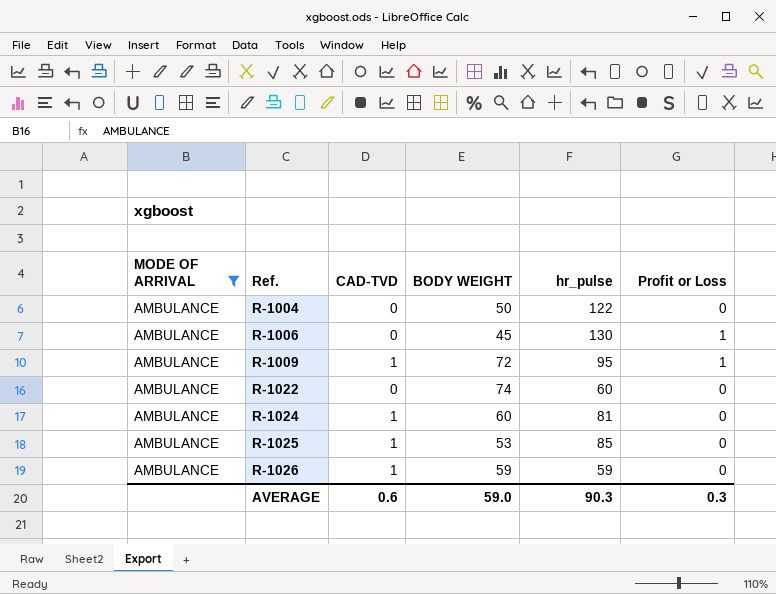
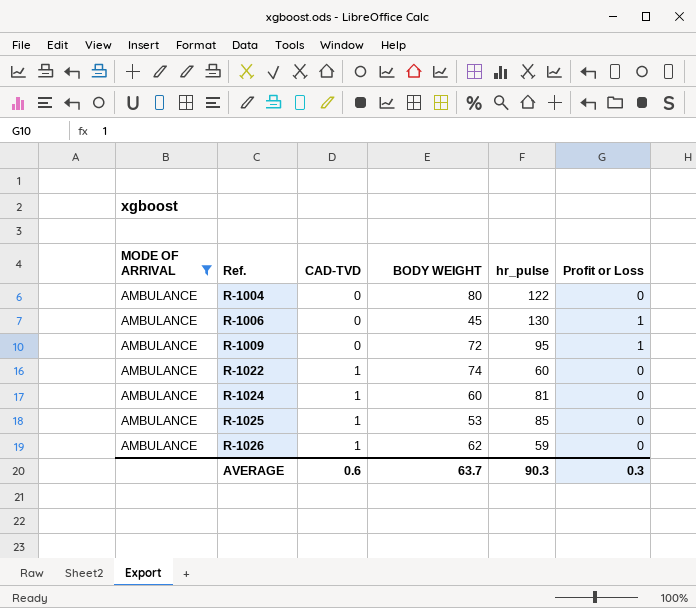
R-1004 | BODY WEIGHT: 50 -> 80
R-1009 | CAD-TVD: 1 -> 0
R-1022 | CAD-TVD: 0 -> 1
R-1026 | BODY WEIGHT: 59 -> 62
AVERAGE | BODY WEIGHT: 59.0 -> 63.7

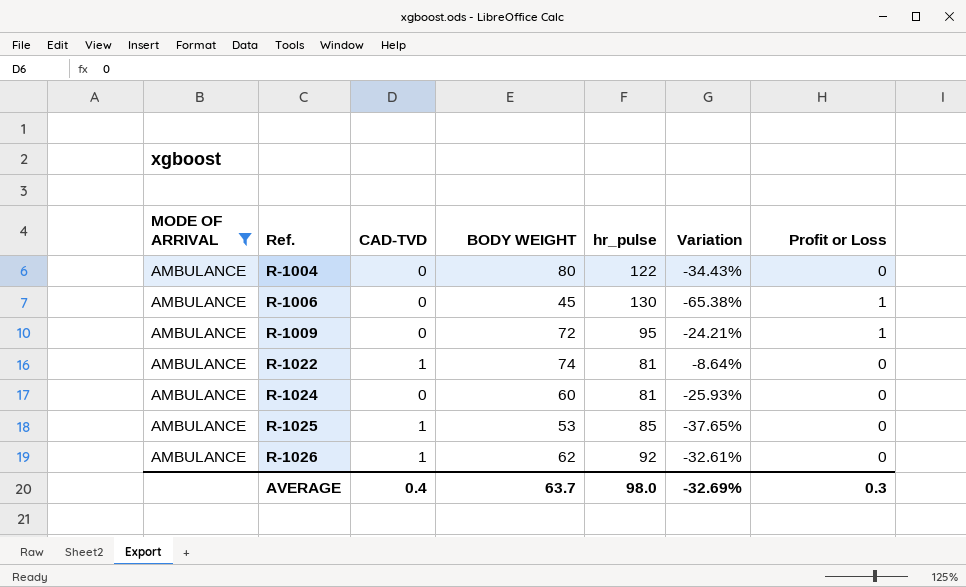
column Variation | formula: none -> ([BODY WEIGHT] - [hr_pulse]) / [hr_pulse]
R-1022 | hr_pulse: 60 -> 81
R-1024 | CAD-TVD: 1 -> 0
R-1026 | hr_pulse: 59 -> 92
AVERAGE | CAD-TVD: 0.6 -> 0.4
AVERAGE | hr_pulse: 90.3 -> 98.0

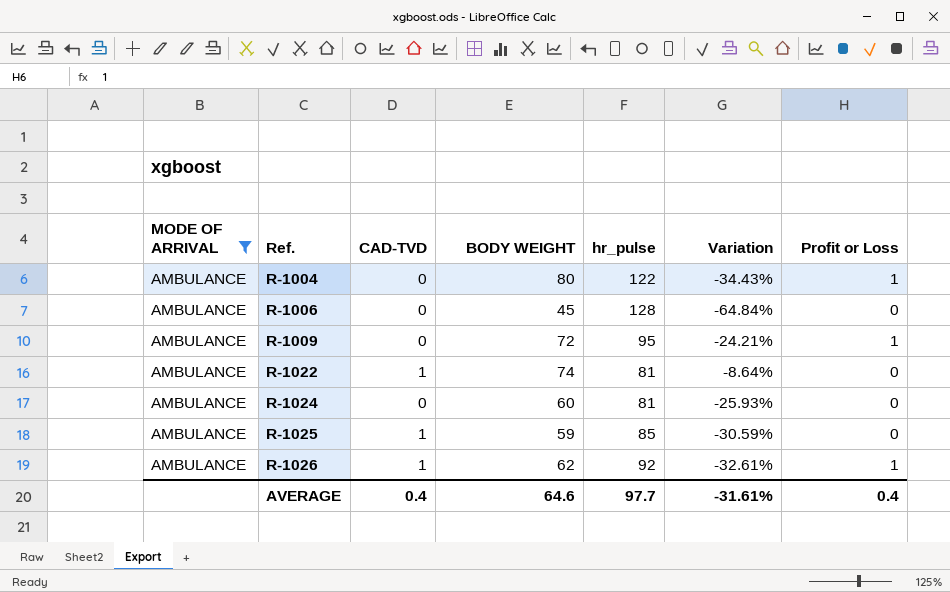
R-1004 | Profit or Loss: 0 -> 1
R-1006 | hr_pulse: 130 -> 128
R-1006 | Variation: -65.38% -> -64.84%
R-1006 | Profit or Loss: 1 -> 0
R-1025 | BODY WEIGHT: 53 -> 59
R-1025 | Variation: -37.65% -> -30.59%
R-1026 | Profit or Loss: 0 -> 1
AVERAGE | BODY WEIGHT: 63.7 -> 64.6
AVERAGE | hr_pulse: 98.0 -> 97.7
AVERAGE | Variation: -32.69% -> -31.61%
AVERAGE | Profit or Loss: 0.3 -> 0.4

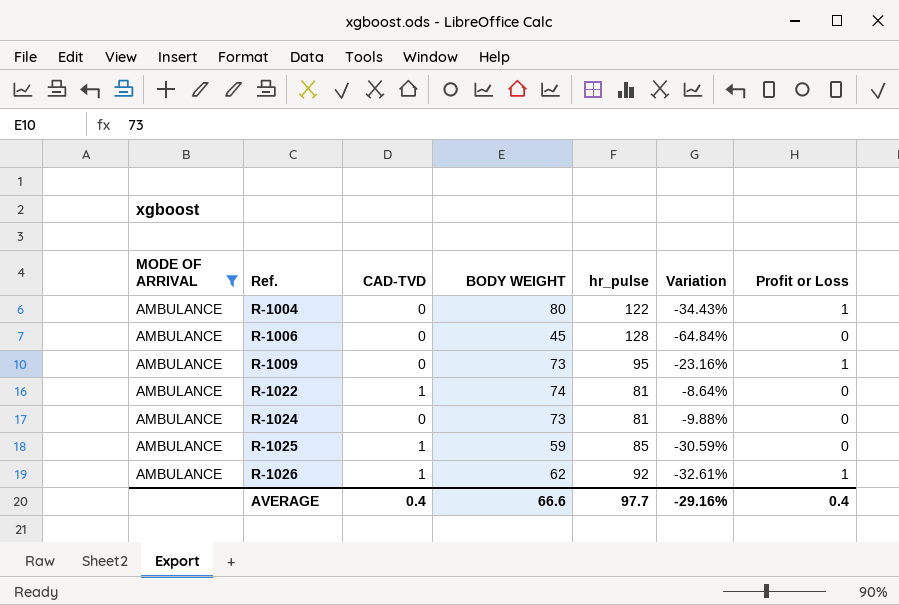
R-1009 | BODY WEIGHT: 72 -> 73
R-1009 | Variation: -24.21% -> -23.16%
R-1024 | BODY WEIGHT: 60 -> 73
R-1024 | Variation: -25.93% -> -9.88%
AVERAGE | BODY WEIGHT: 64.6 -> 66.6
AVERAGE | Variation: -31.61% -> -29.16%

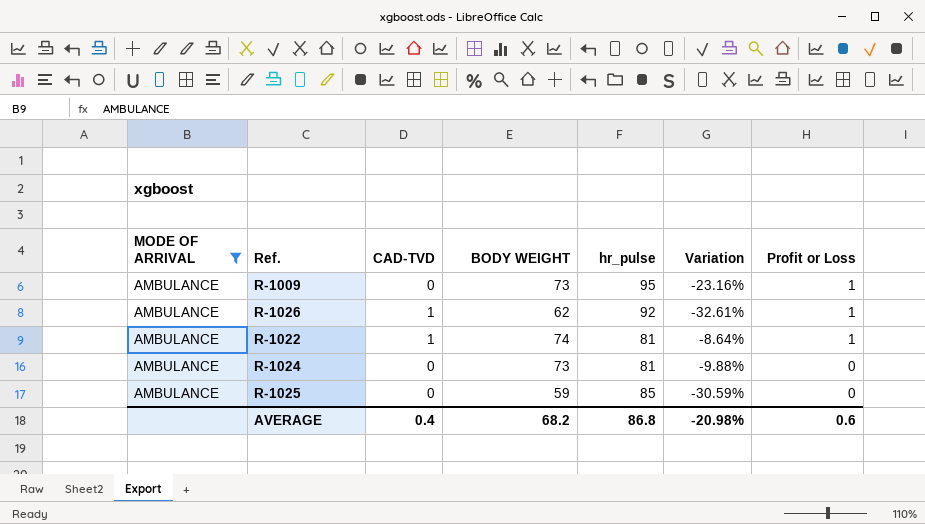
row order: Ref. ascending -> Profit or Loss descending
row R-1004: AMBULANCE | 0 | 80 | 122 | -34.43% | 1 -> none
row R-1006: AMBULANCE | 0 | 45 | 128 | -64.84% | 0 -> none
R-1022 | Profit or Loss: 0 -> 1
R-1025 | CAD-TVD: 1 -> 0
AVERAGE | BODY WEIGHT: 66.6 -> 68.2
AVERAGE | hr_pulse: 97.7 -> 86.8
AVERAGE | Variation: -29.16% -> -20.98%
AVERAGE | Profit or Loss: 0.4 -> 0.6

